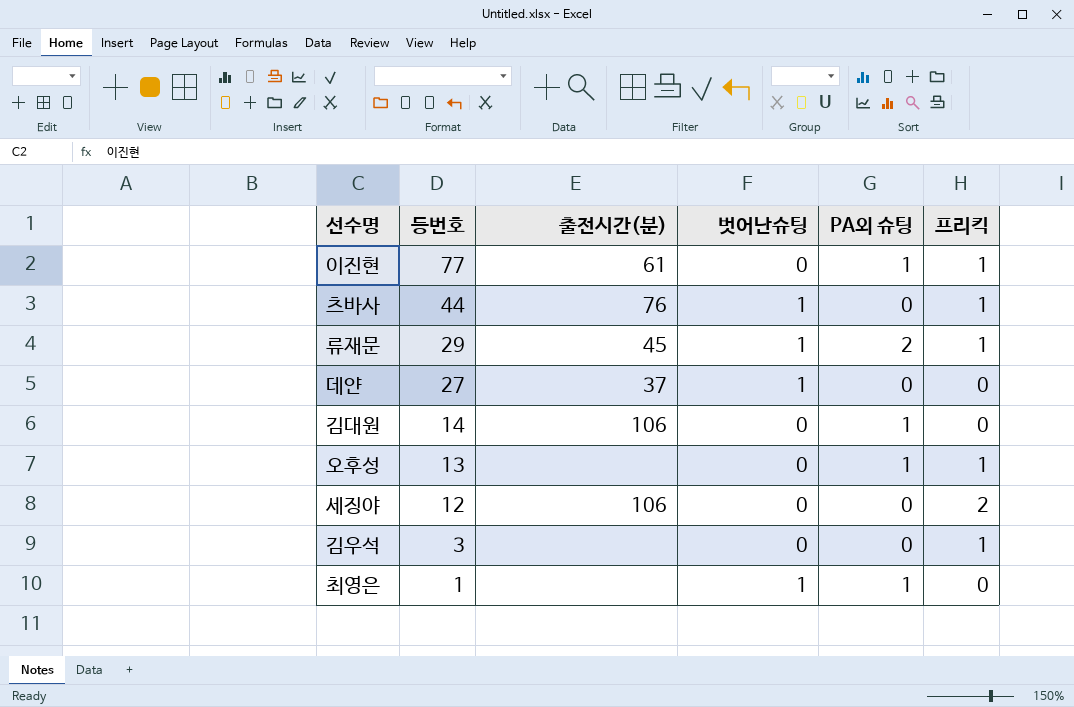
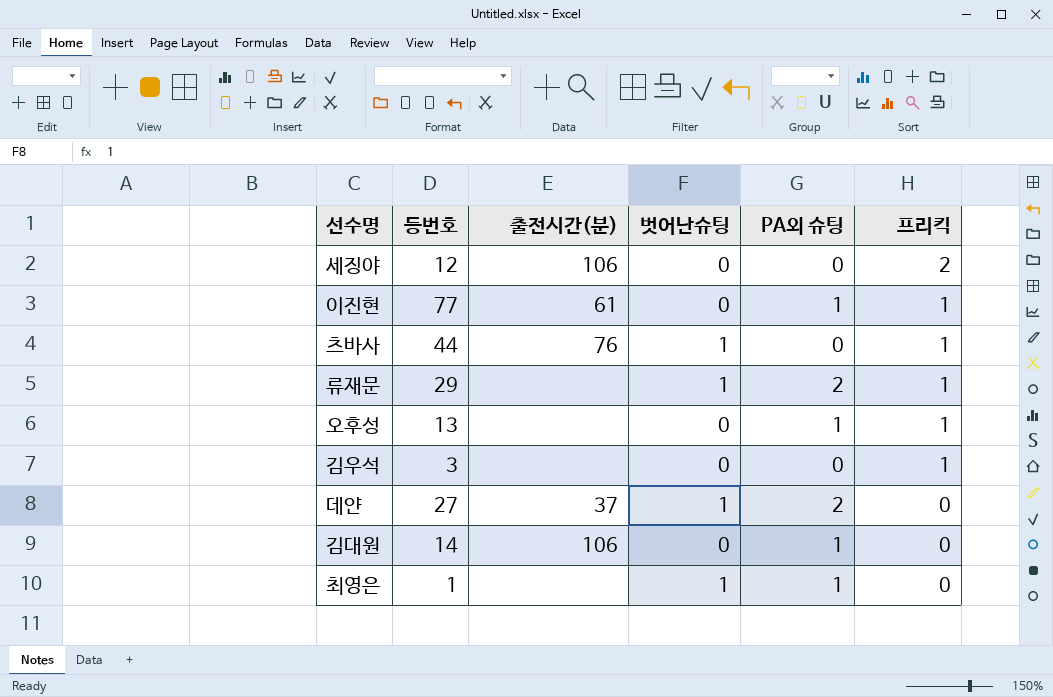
row order: 등번호 descending -> 프리킥 descending
류재문 | 출전시간(분): 45 -> none
데얀 | PA외 슈팅: 0 -> 2

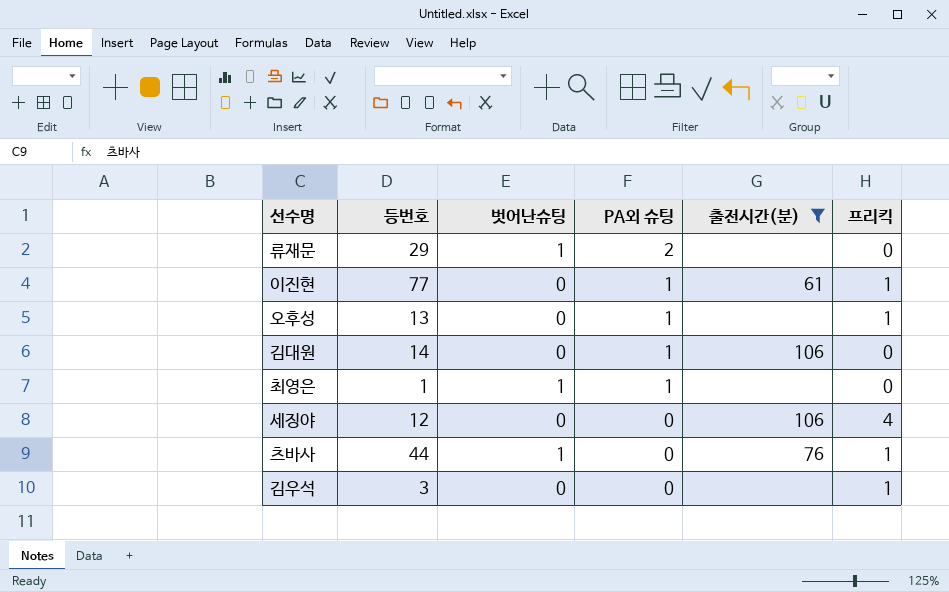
filter: none -> 출전시간(분) != 37
row order: 프리킥 descending -> PA외 슈팅 descending
column 출전시간(분) | position: 3 -> 5
류재문 | 프리킥: 1 -> 0
세징야 | 프리킥: 2 -> 4

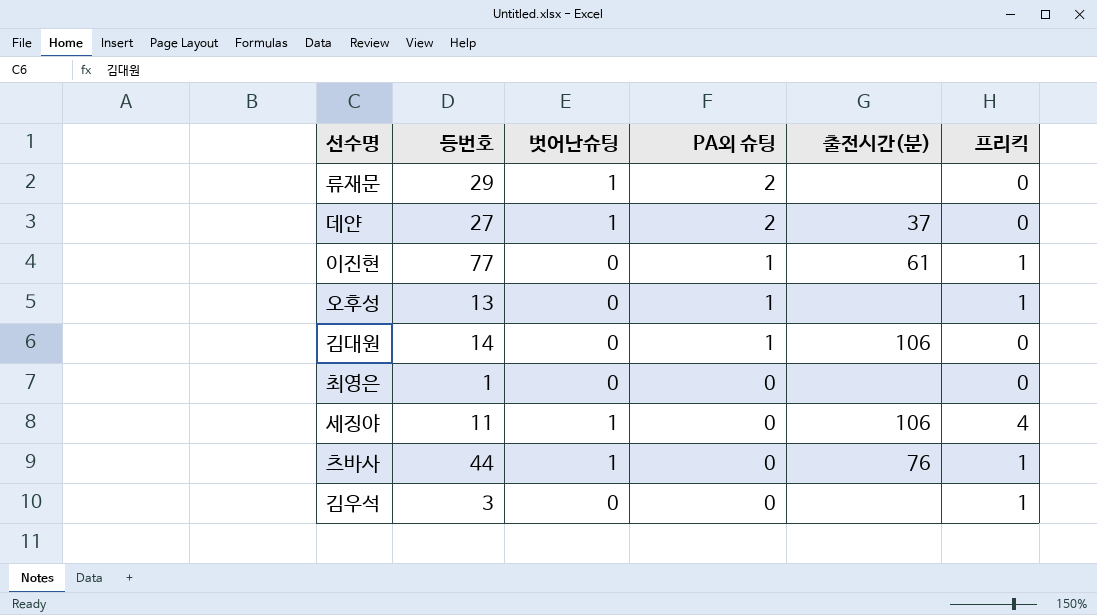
filter: 출전시간(분) != 37 -> none
최영은 | 벗어난슈팅: 1 -> 0
최영은 | PA외 슈팅: 1 -> 0
세징야 | 등번호: 12 -> 11
세징야 | 벗어난슈팅: 0 -> 1

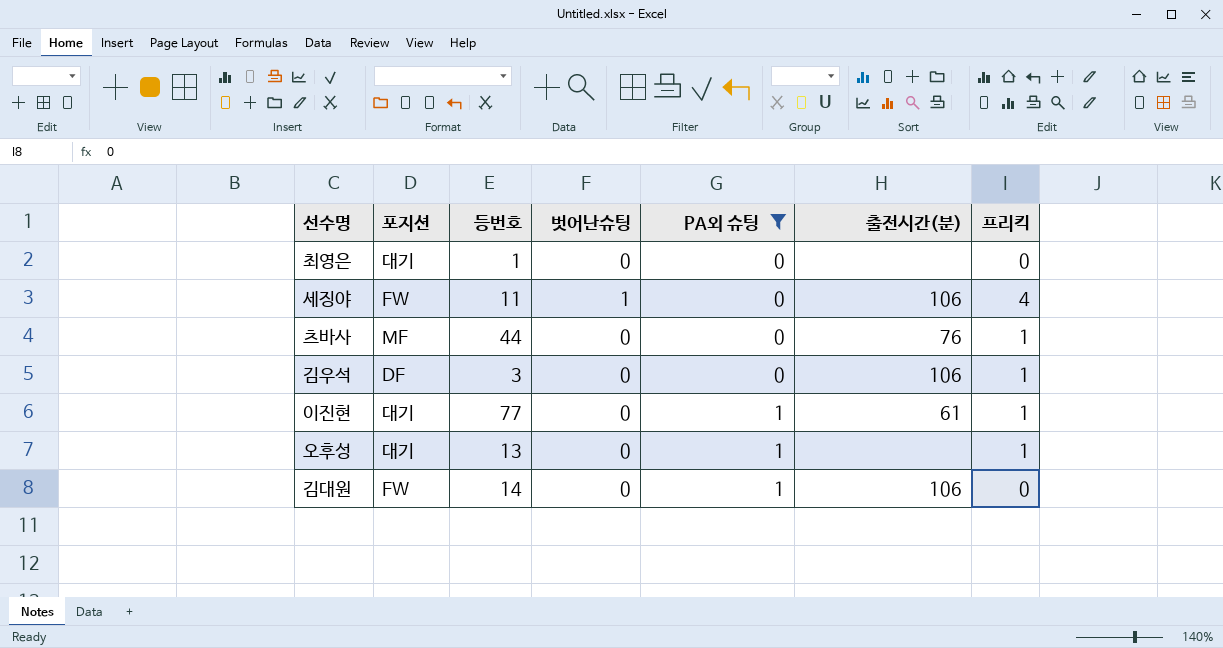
filter: none -> PA외 슈팅 != 2
row order: PA외 슈팅 descending -> PA외 슈팅 ascending
column 포지션 | position: none -> 2
츠바사 | 벗어난슈팅: 1 -> 0
김우석 | 출전시간(분): none -> 106

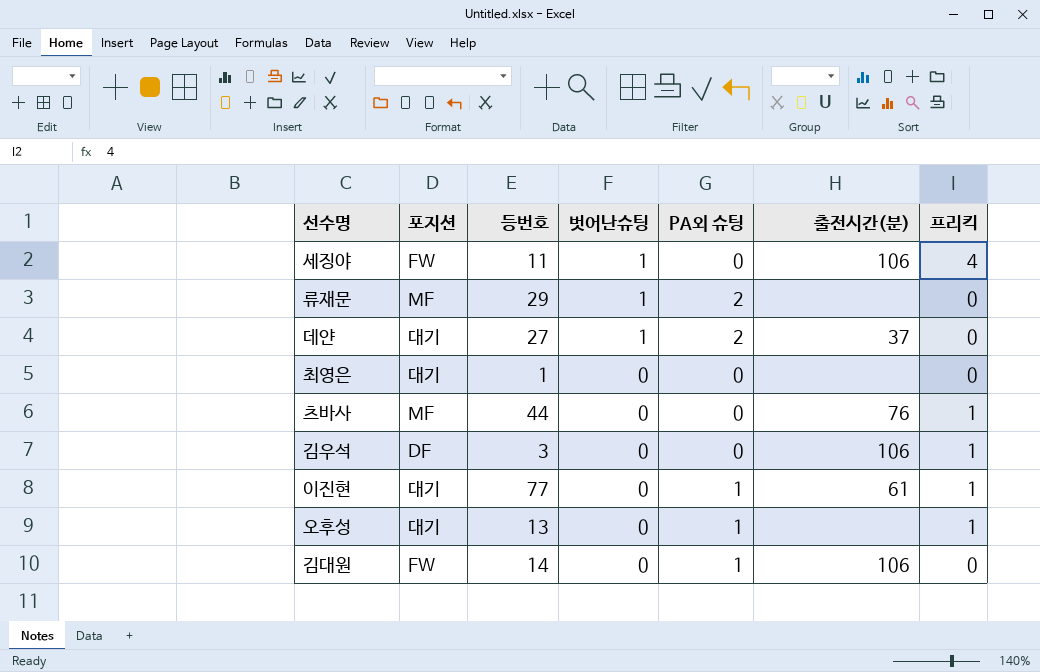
filter: PA외 슈팅 != 2 -> none
row order: PA외 슈팅 ascending -> 벗어난슈팅 descending

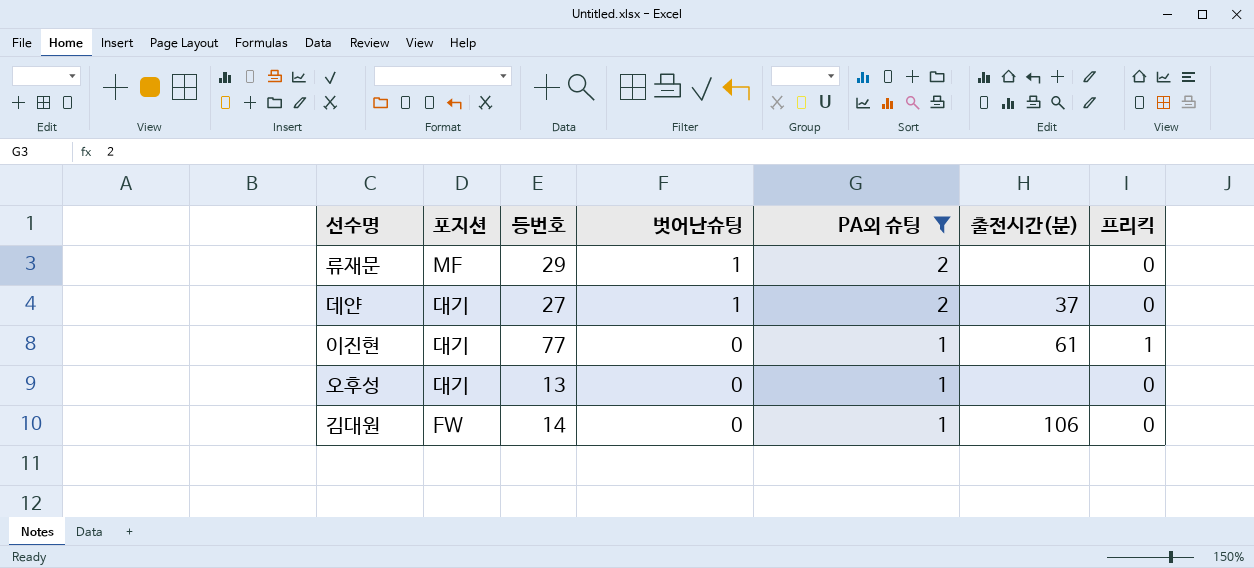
filter: none -> PA외 슈팅 != 0
오후성 | 프리킥: 1 -> 0

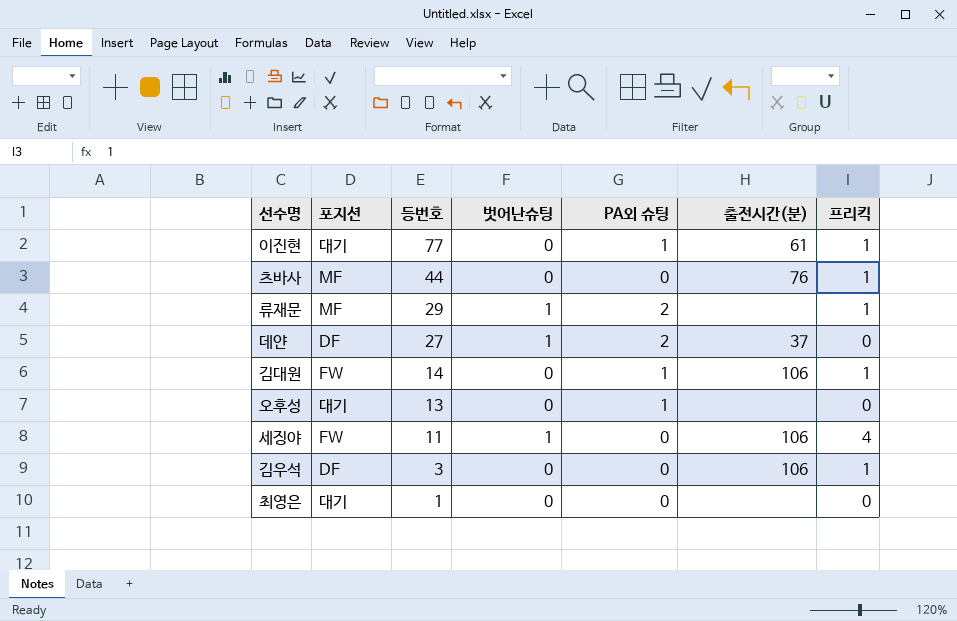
filter: PA외 슈팅 != 0 -> none
row order: 벗어난슈팅 descending -> 등번호 descending
류재문 | 프리킥: 0 -> 1
데얀 | 포지션: 대기 -> DF
김대원 | 프리킥: 0 -> 1

